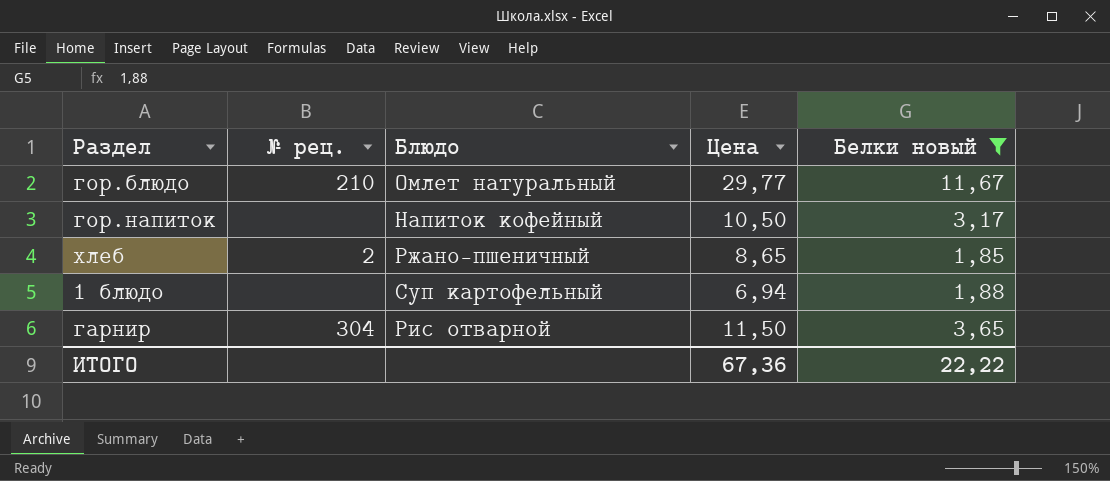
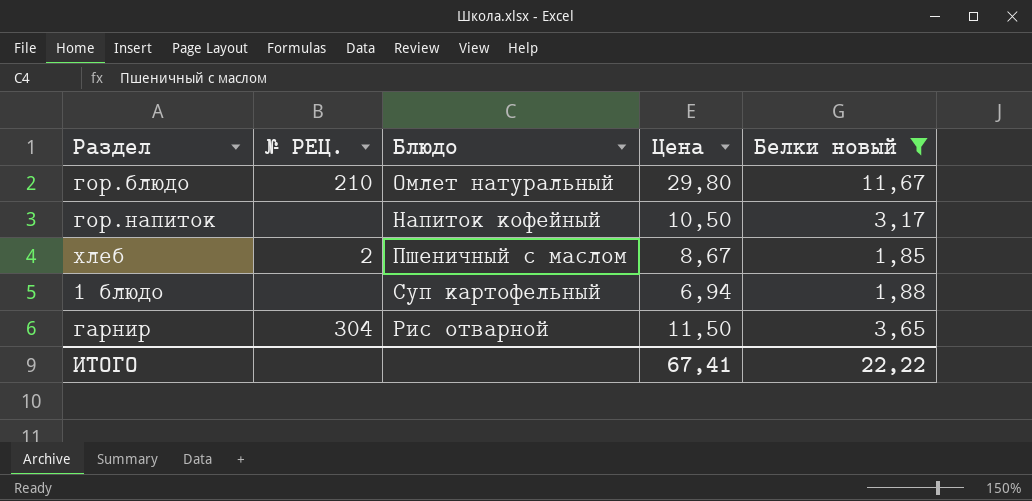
column name: № рец. -> № РЕЦ.
гор.блюдо | Цена: 29,77 -> 29,80
хлеб | Блюдо: Ржано-пшеничный -> Пшеничный с маслом
хлеб | Цена: 8,65 -> 8,67
ИТОГО | Цена: 67,36 -> 67,41

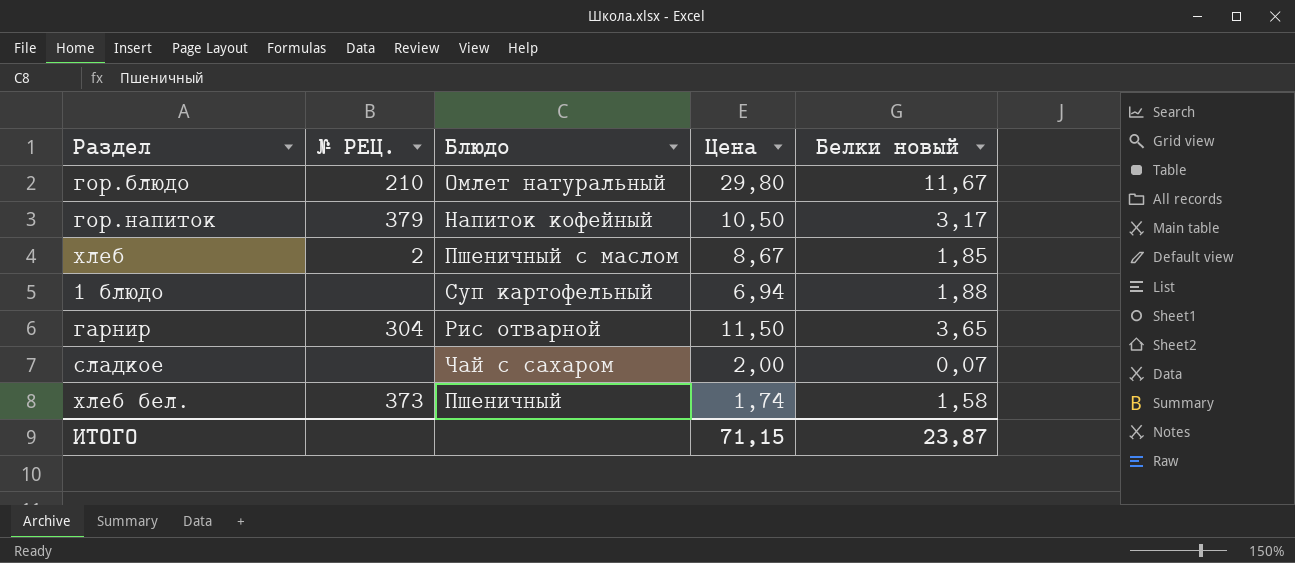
filter: Белки новый >= 1,85 -> none
гор.напиток | № РЕЦ.: none -> 379
ИТОГО | Цена: 67,41 -> 71,15
ИТОГО | Белки новый: 22,22 -> 23,87

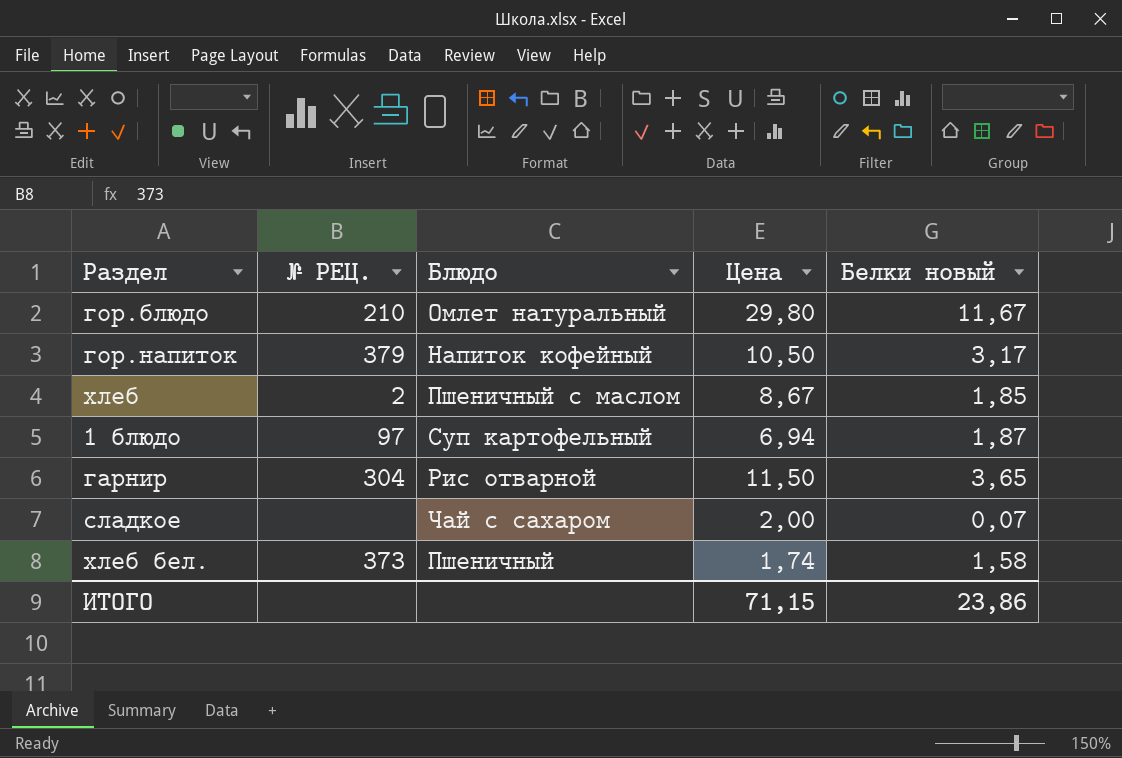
1 блюдо | № РЕЦ.: none -> 97
1 блюдо | Белки новый: 1,88 -> 1,87
ИТОГО | Белки новый: 23,87 -> 23,86

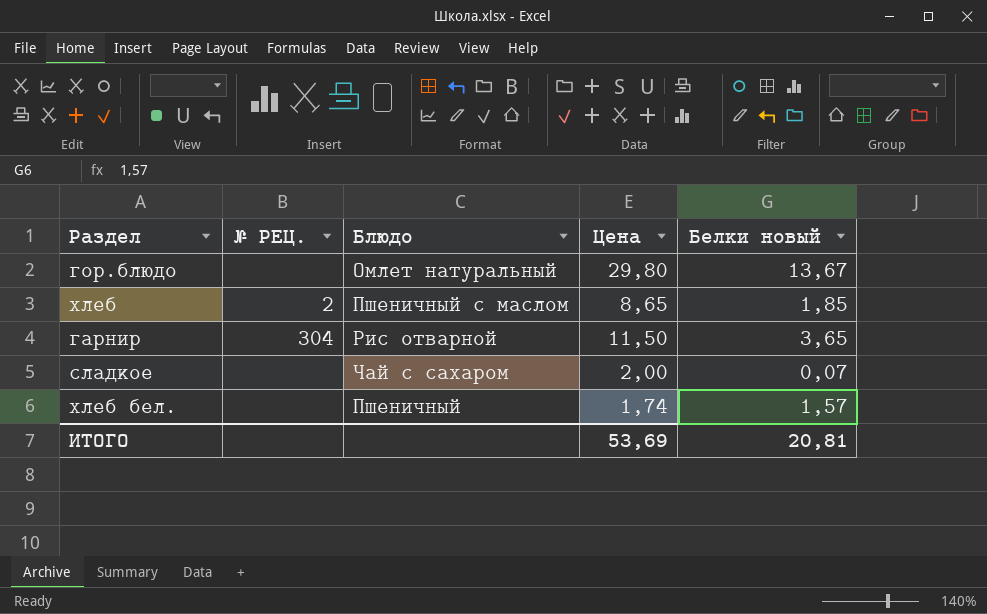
row гор.напиток: 379 | Напиток кофейный | 10,50 | 3,17 -> none
row 1 блюдо: 97 | Суп картофельный | 6,94 | 1,87 -> none
гор.блюдо | № РЕЦ.: 210 -> none
гор.блюдо | Белки новый: 11,67 -> 13,67
хлеб | Цена: 8,67 -> 8,65
хлеб бел. | № РЕЦ.: 373 -> none
хлеб бел. | Белки новый: 1,58 -> 1,57
ИТОГО | Цена: 71,15 -> 53,69
ИТОГО | Белки новый: 23,86 -> 20,81

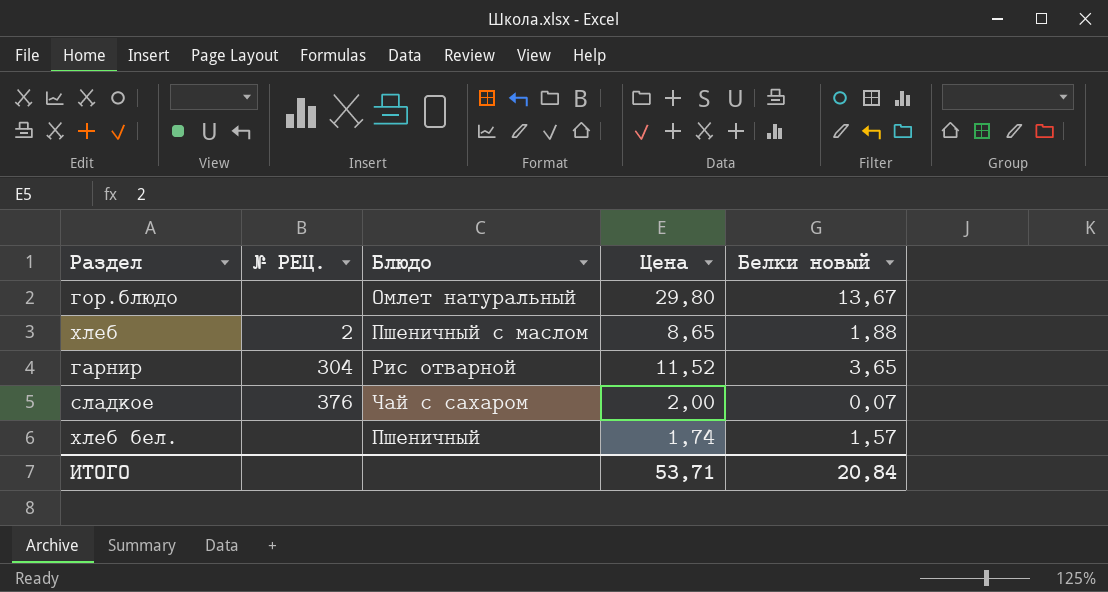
хлеб | Белки новый: 1,85 -> 1,88
гарнир | Цена: 11,50 -> 11,52
сладкое | № РЕЦ.: none -> 376
ИТОГО | Цена: 53,69 -> 53,71
ИТОГО | Белки новый: 20,81 -> 20,84

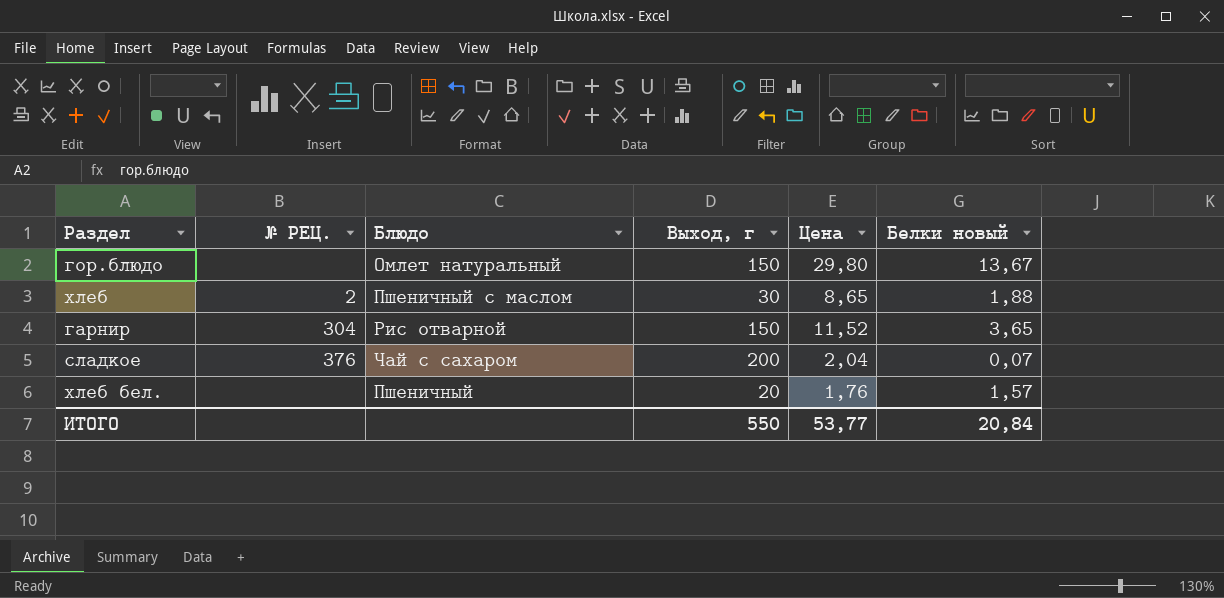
column Выход, г | position: none -> 4
сладкое | Цена: 2,00 -> 2,04
хлеб бел. | Цена: 1,74 -> 1,76
ИТОГО | Цена: 53,71 -> 53,77

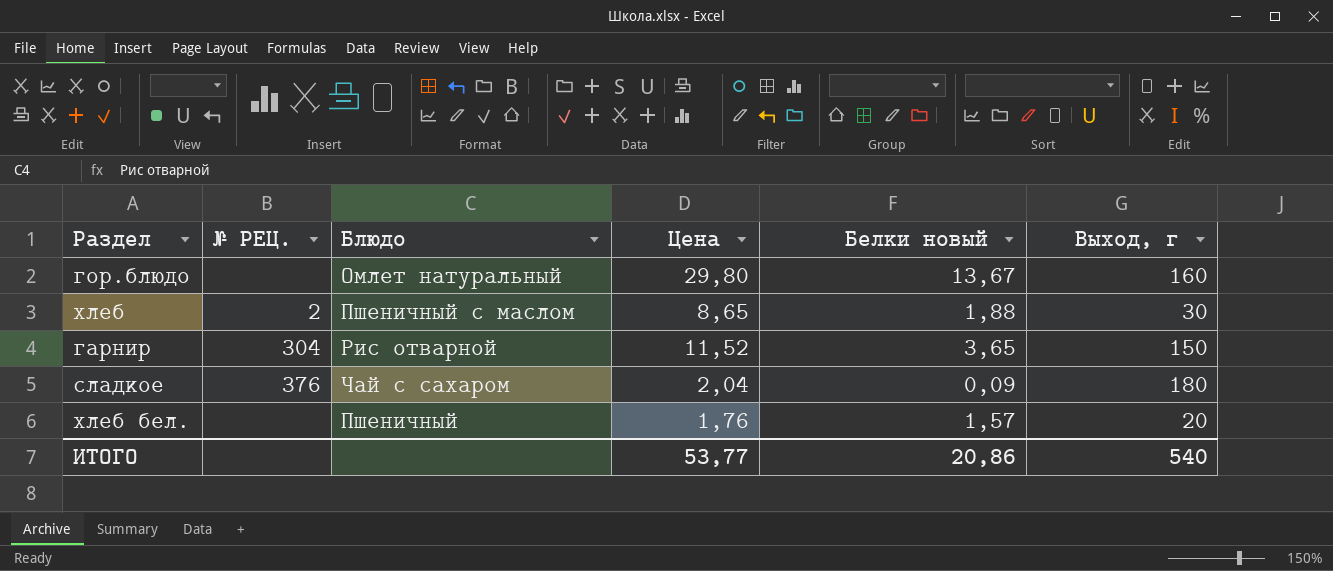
column Выход, г | position: 4 -> 6
гор.блюдо | Выход, г: 150 -> 160
сладкое | Белки новый: 0,07 -> 0,09
сладкое | Выход, г: 200 -> 180
ИТОГО | Белки новый: 20,84 -> 20,86
ИТОГО | Выход, г: 550 -> 540

